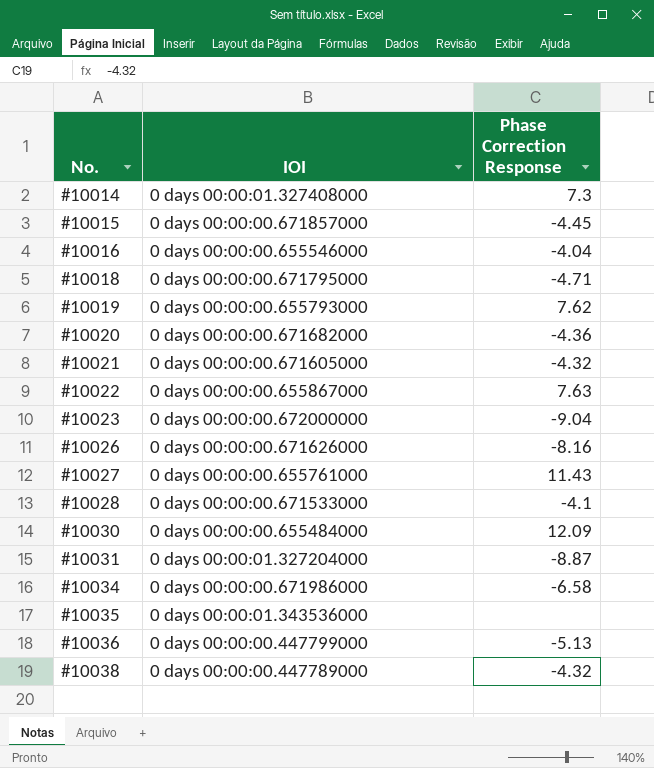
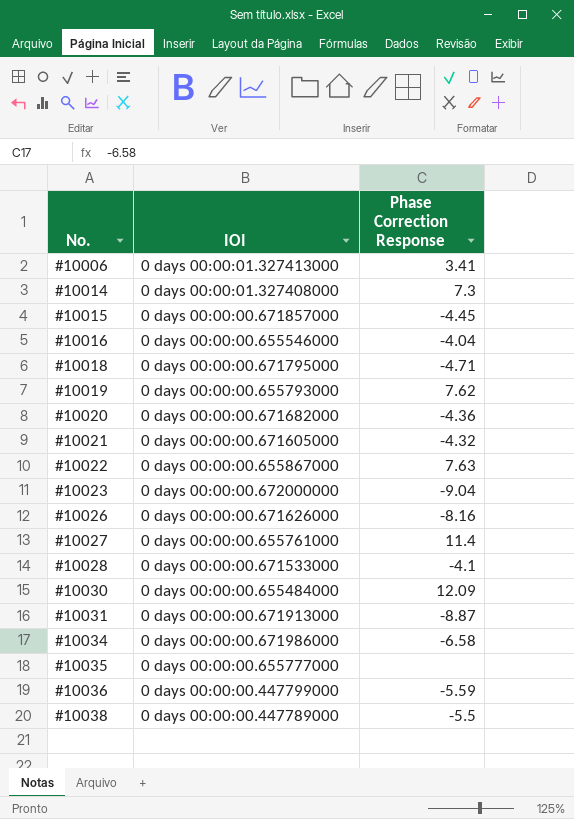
row #10006: none -> 0 days 00:00:01.327413000 | 3.41
#10027 | Phase Correction Response: 11.43 -> 11.4
#10031 | IOI: 0 days 00:00:01.327204000 -> 0 days 00:00:00.671913000
#10035 | IOI: 0 days 00:00:01.343536000 -> 0 days 00:00:00.655777000
#10036 | Phase Correction Response: -5.13 -> -5.59
#10038 | Phase Correction Response: -4.32 -> -5.5

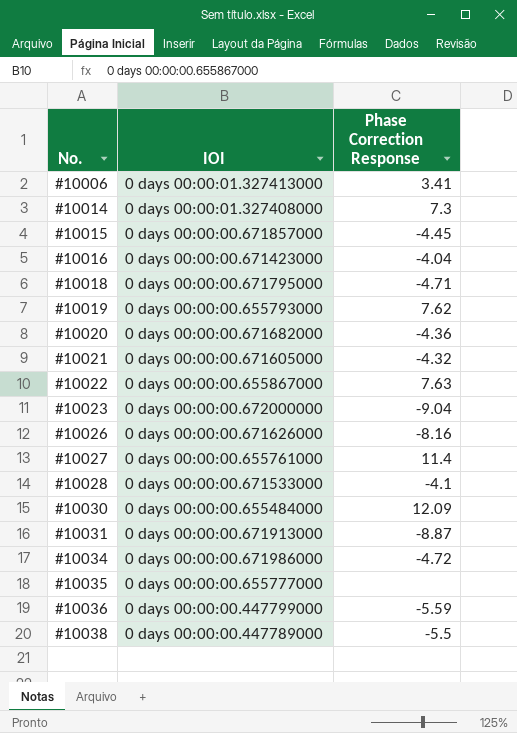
#10016 | IOI: 0 days 00:00:00.655546000 -> 0 days 00:00:00.671423000
#10034 | Phase Correction Response: -6.58 -> -4.72

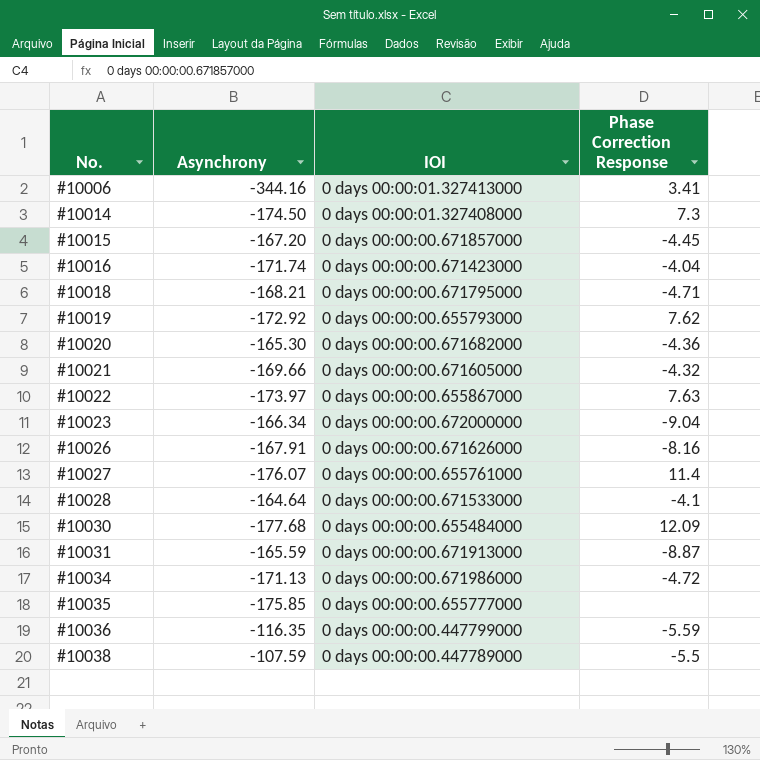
column Asynchrony | position: none -> 2

